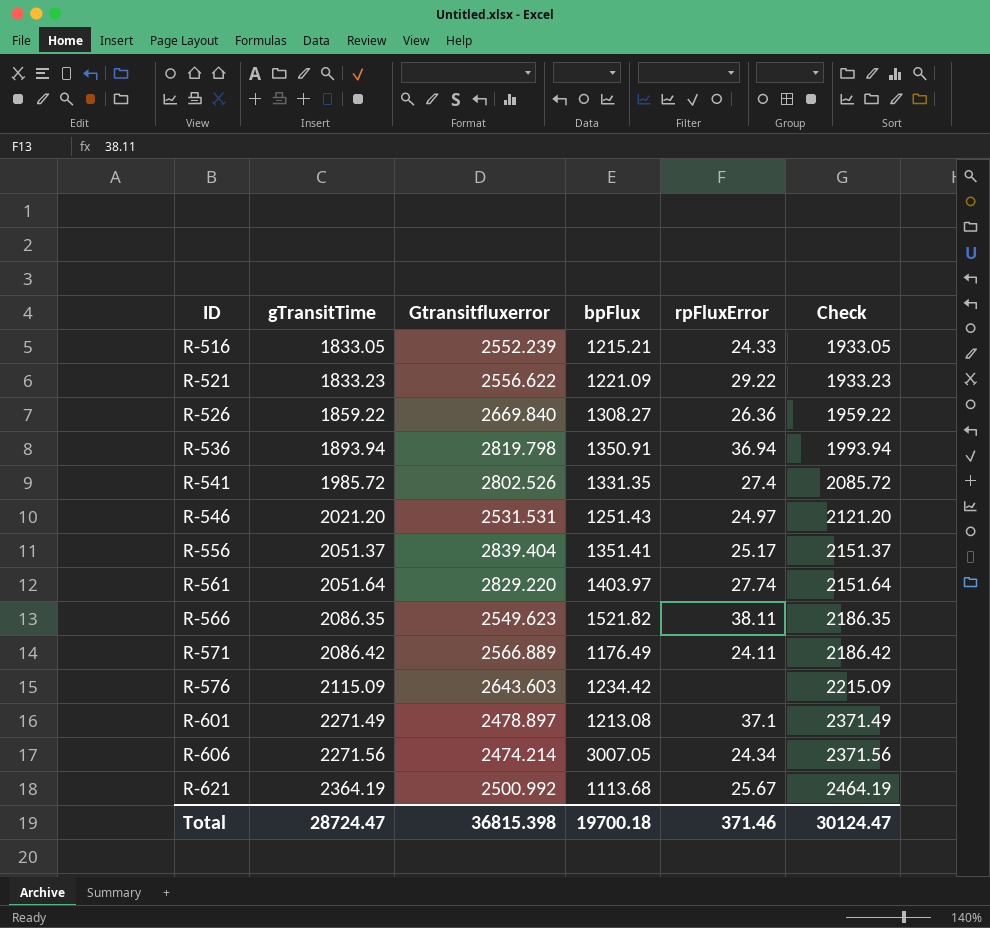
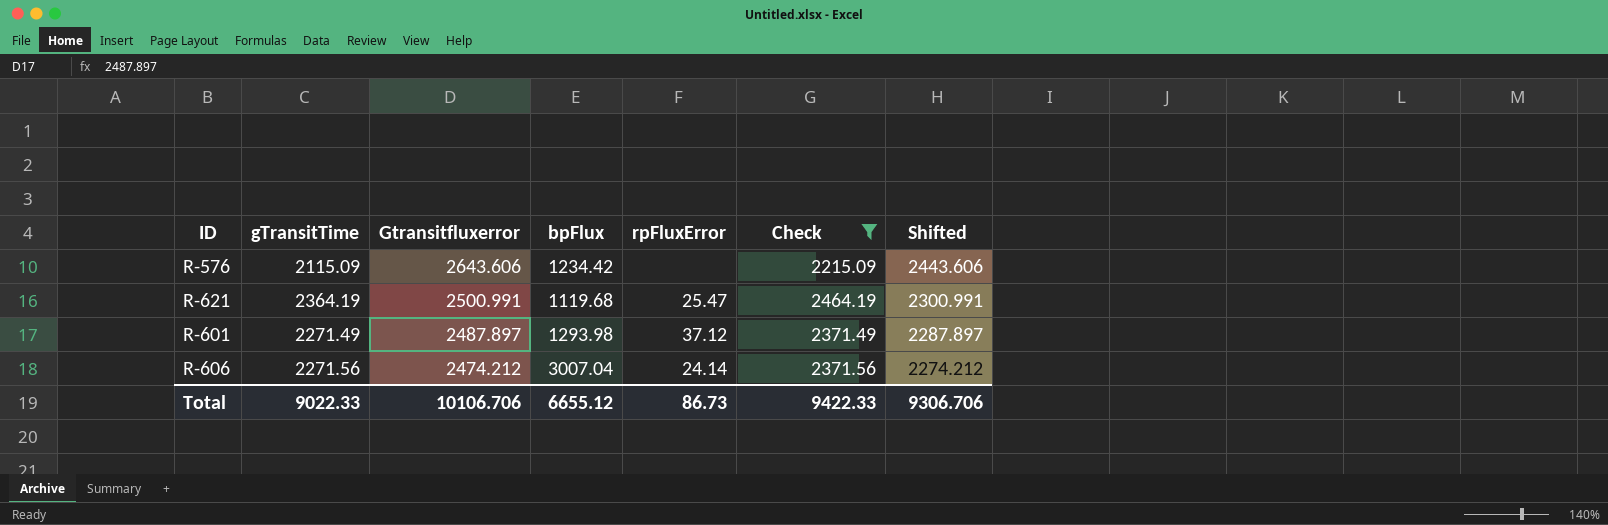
filter: none -> Check >= 2215.09
row order: ID ascending -> Gtransitfluxerror descending
column Shifted | formula: none -> [Gtransitfluxerror] - 200
R-576 | Gtransitfluxerror: 2643.603 -> 2643.606
R-621 | Gtransitfluxerror: 2500.992 -> 2500.991
R-621 | bpFlux: 1113.68 -> 1119.68
R-621 | rpFluxError: 25.67 -> 25.47
R-601 | Gtransitfluxerror: 2478.897 -> 2487.897
R-601 | bpFlux: 1213.08 -> 1293.98
R-601 | rpFluxError: 37.1 -> 37.12
R-606 | Gtransitfluxerror: 2474.214 -> 2474.212
R-606 | bpFlux: 3007.05 -> 3007.04
R-606 | rpFluxError: 24.34 -> 24.14
Total | gTransitTime: 28724.47 -> 9022.33
Total | Gtransitfluxerror: 36815.398 -> 10106.706
Total | bpFlux: 19700.18 -> 6655.12
Total | rpFluxError: 371.46 -> 86.73
Total | Check: 30124.47 -> 9422.33

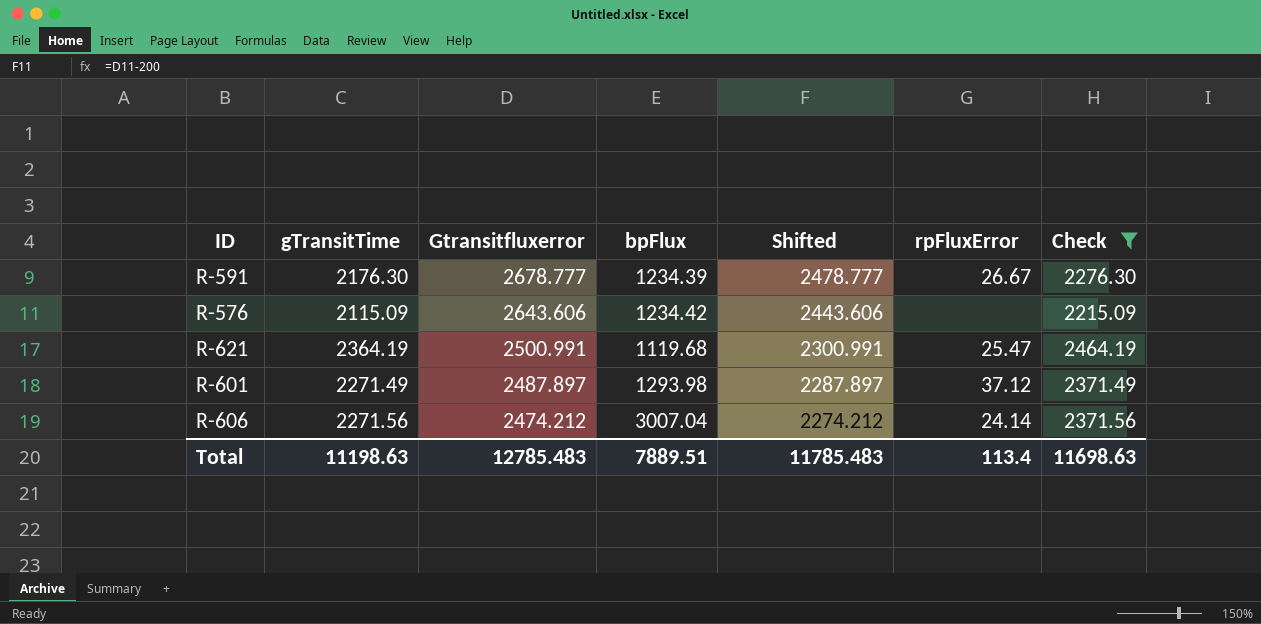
column Shifted | position: 7 -> 5
row R-591: none -> 2176.30 | 2678.777 | 1234.39 | 2478.777 | 26.67 | 2276.30
Total | gTransitTime: 9022.33 -> 11198.63
Total | Gtransitfluxerror: 10106.706 -> 12785.483
Total | bpFlux: 6655.12 -> 7889.51
Total | Shifted: 9306.706 -> 11785.483
Total | rpFluxError: 86.73 -> 113.4
Total | Check: 9422.33 -> 11698.63

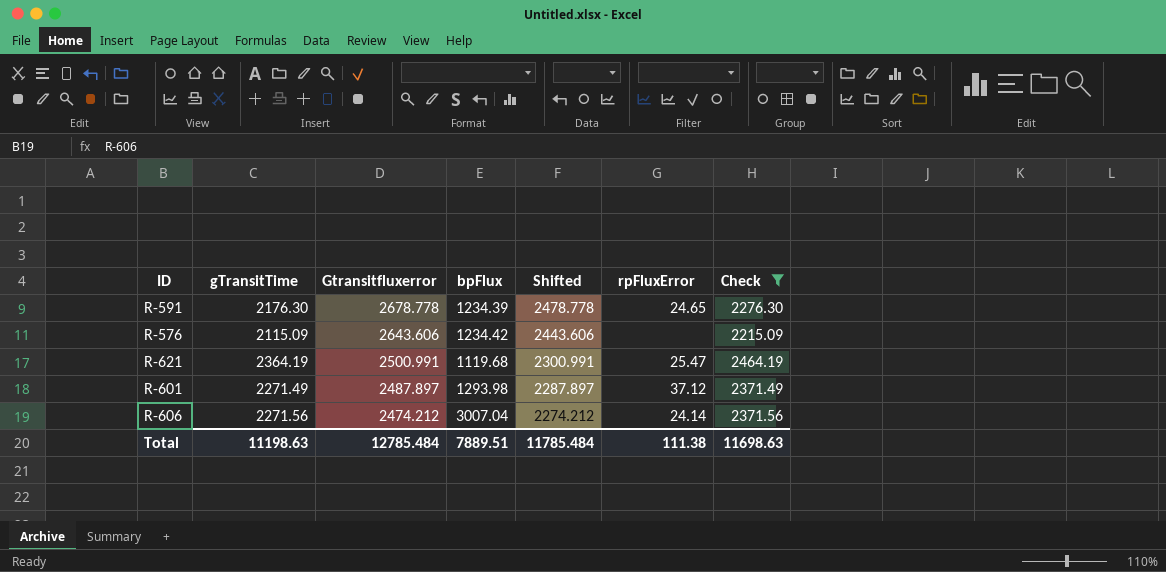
R-591 | Gtransitfluxerror: 2678.777 -> 2678.778
R-591 | Shifted: 2478.777 -> 2478.778
R-591 | rpFluxError: 26.67 -> 24.65
Total | Gtransitfluxerror: 12785.483 -> 12785.484
Total | Shifted: 11785.483 -> 11785.484
Total | rpFluxError: 113.4 -> 111.38

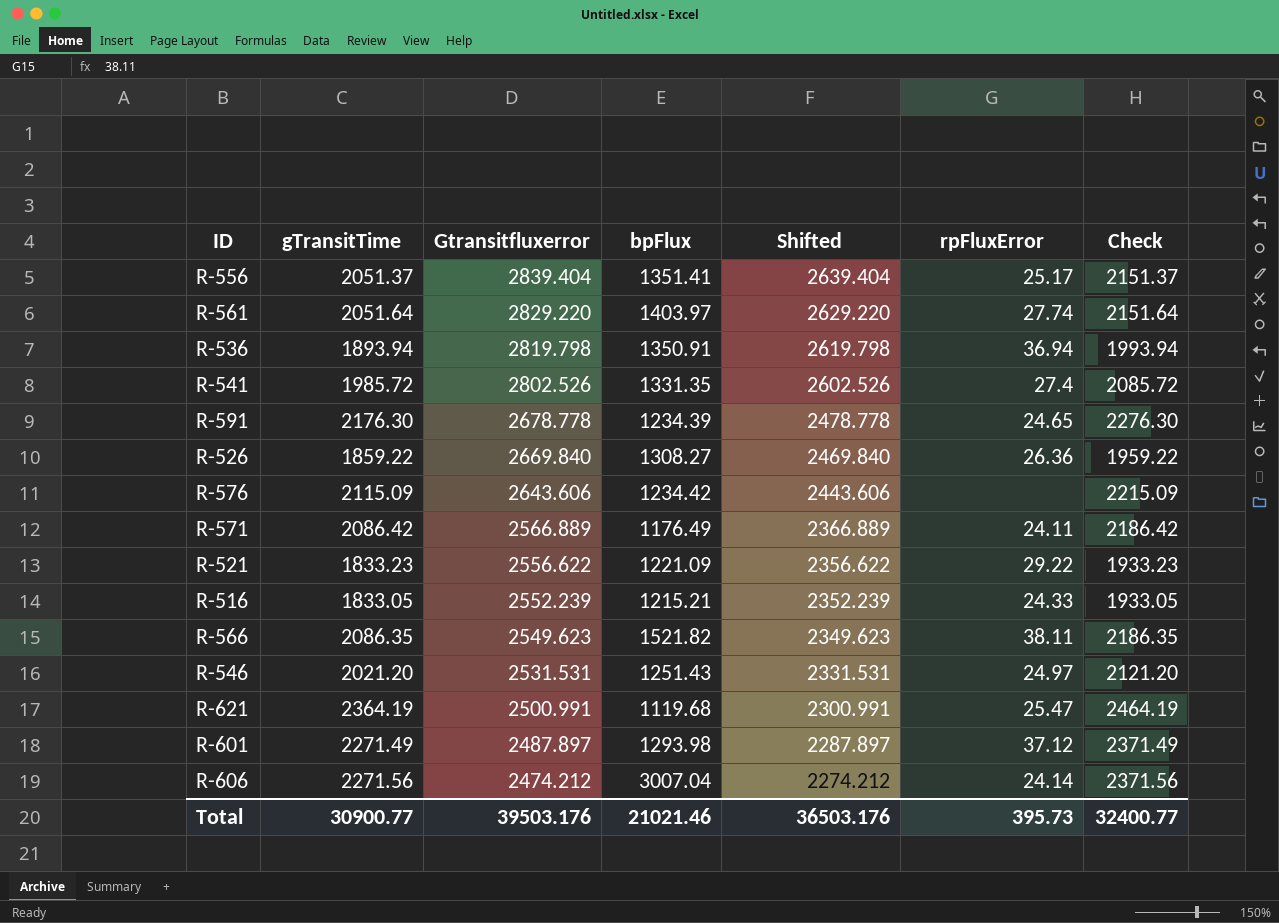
filter: Check >= 2215.09 -> none
Total | gTransitTime: 11198.63 -> 30900.77
Total | Gtransitfluxerror: 12785.484 -> 39503.176
Total | bpFlux: 7889.51 -> 21021.46
Total | Shifted: 11785.484 -> 36503.176
Total | rpFluxError: 111.38 -> 395.73
Total | Check: 11698.63 -> 32400.77

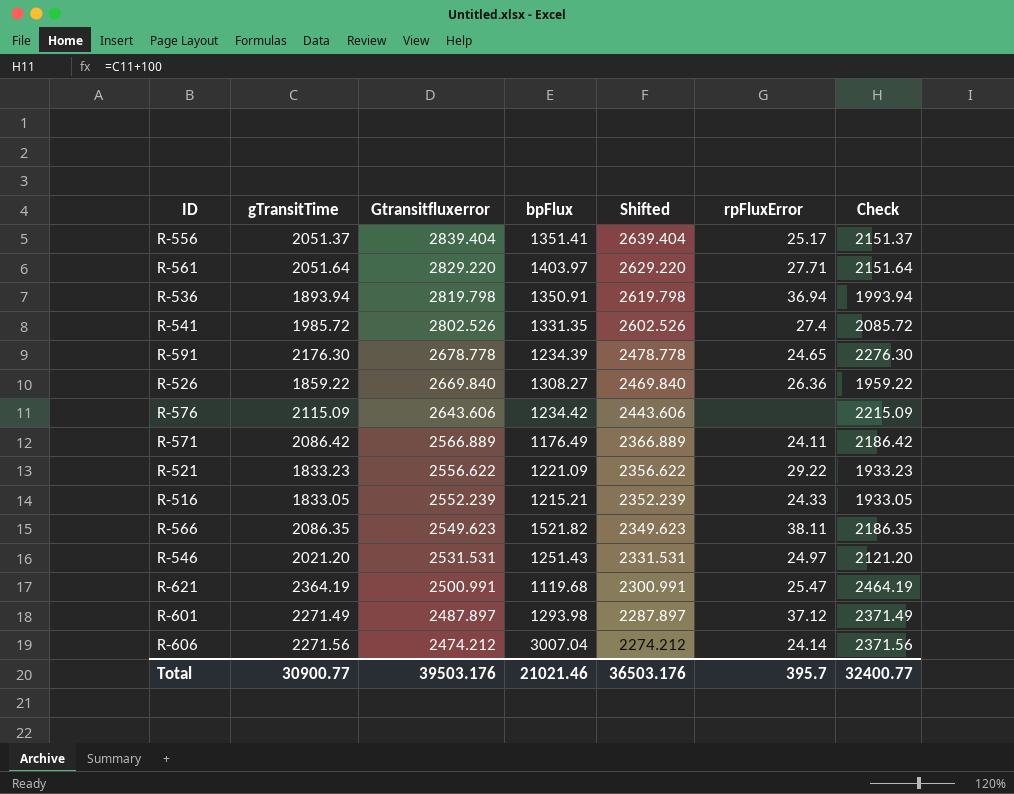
R-561 | rpFluxError: 27.74 -> 27.71
Total | rpFluxError: 395.73 -> 395.7

